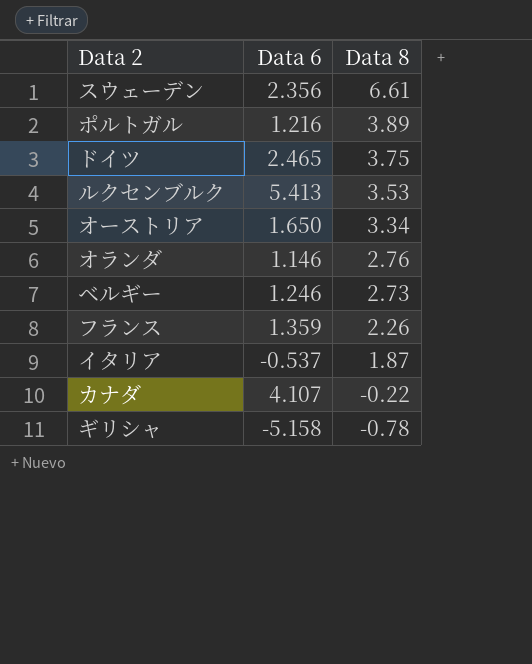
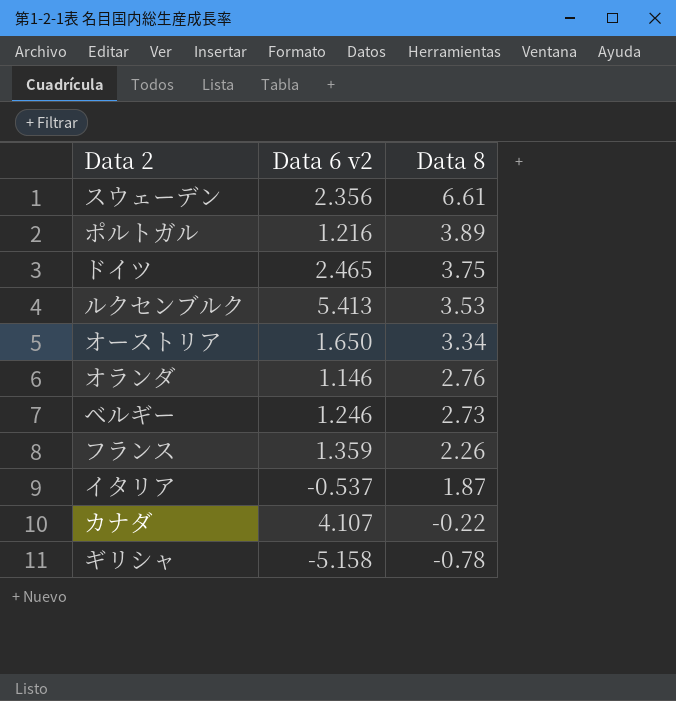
column name: Data 6 -> Data 6 v2

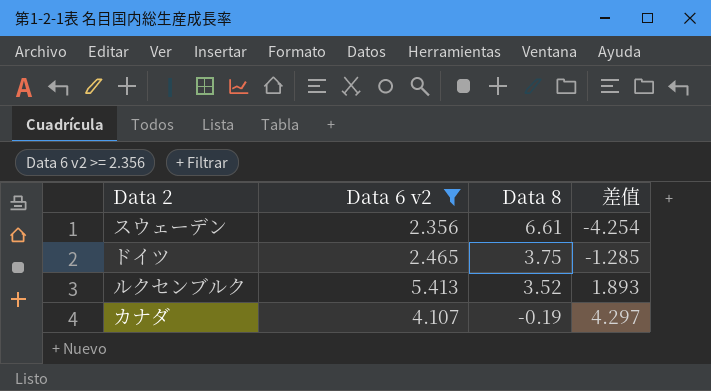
filter: none -> Data 6 v2 >= 2.356
column 差值 | formula: none -> [Data 6 v2] - [Data 8]
ルクセンブルク | Data 8: 3.53 -> 3.52
カナダ | Data 8: -0.22 -> -0.19

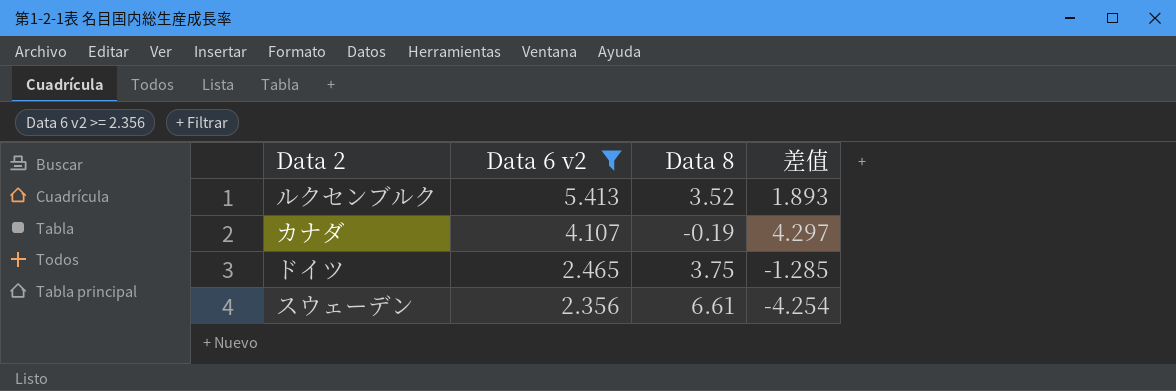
row order: Data 8 descending -> Data 6 v2 descending

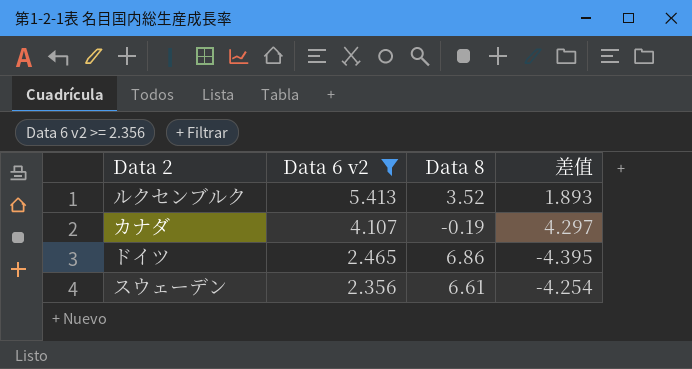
ドイツ | Data 8: 3.75 -> 6.86
ドイツ | 差值: -1.285 -> -4.395

